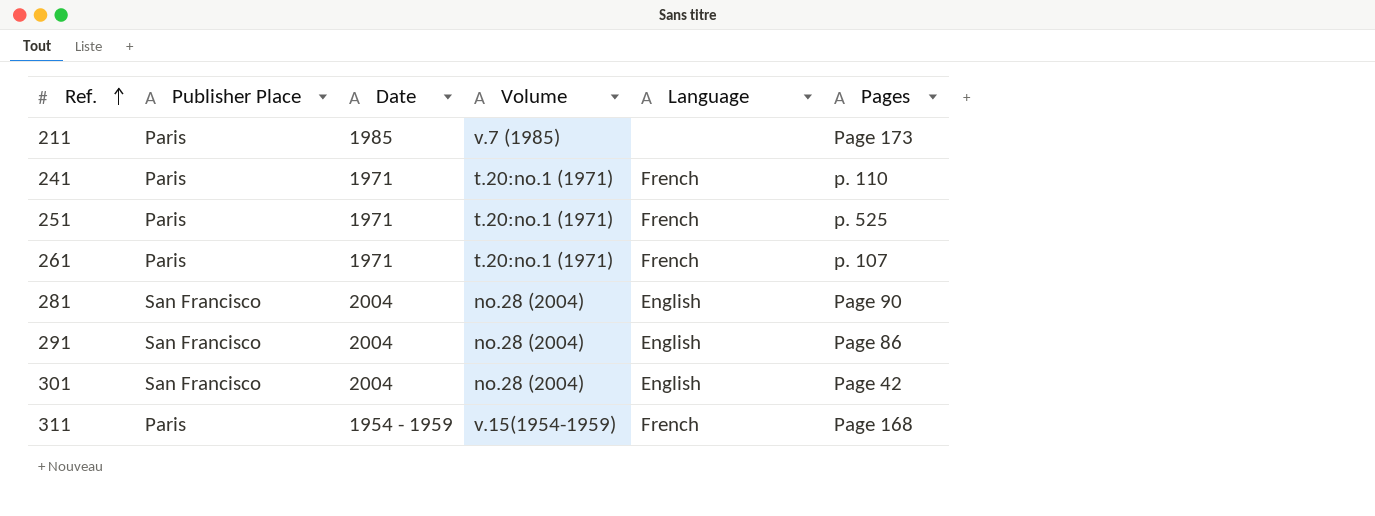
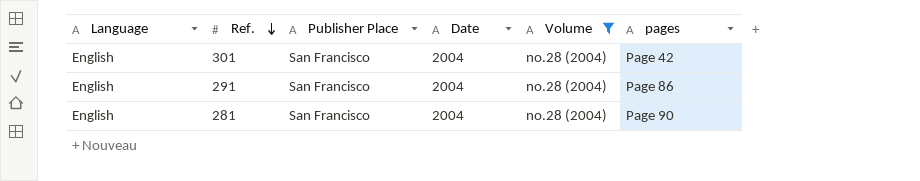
filter: none -> Volume = no.28 (2004)
row order: Ref. ascending -> Ref. descending
column Language | position: 5 -> 1
column name: Pages -> pages

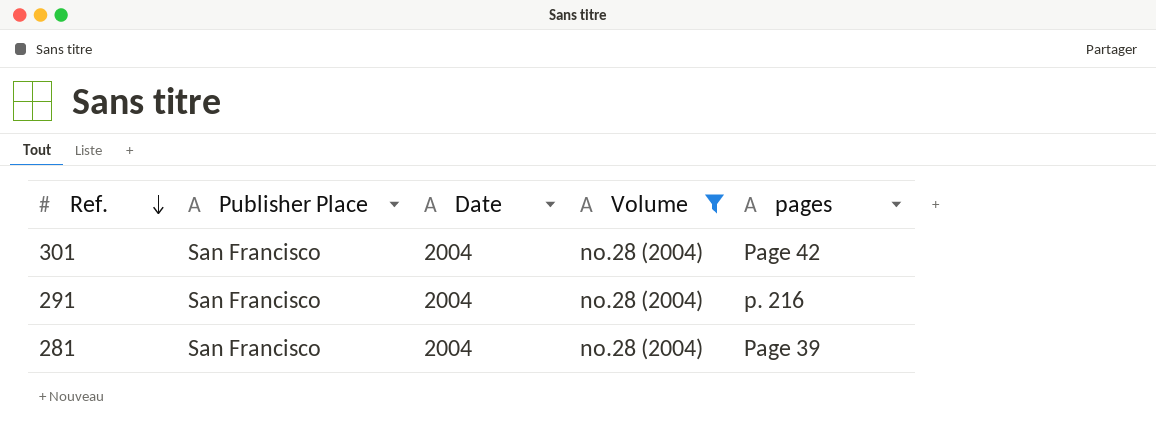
column Language | position: 1 -> none
291 | pages: Page 86 -> p. 216
281 | pages: Page 90 -> Page 39

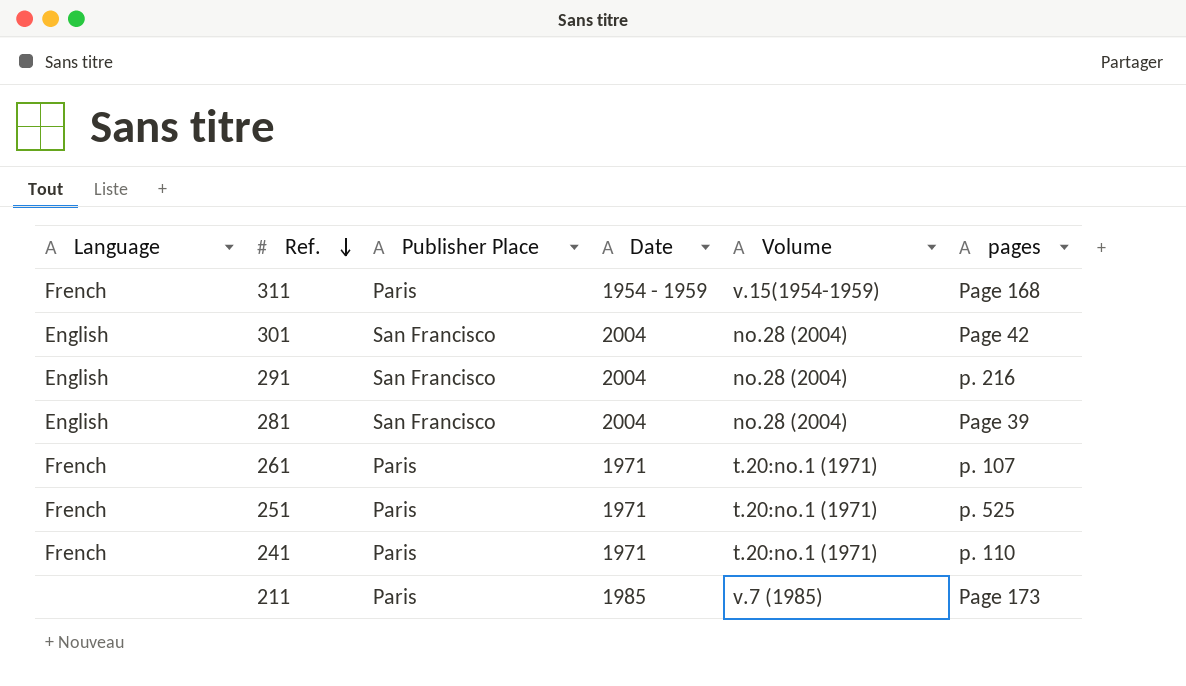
filter: Volume = no.28 (2004) -> none
column Language | position: none -> 1

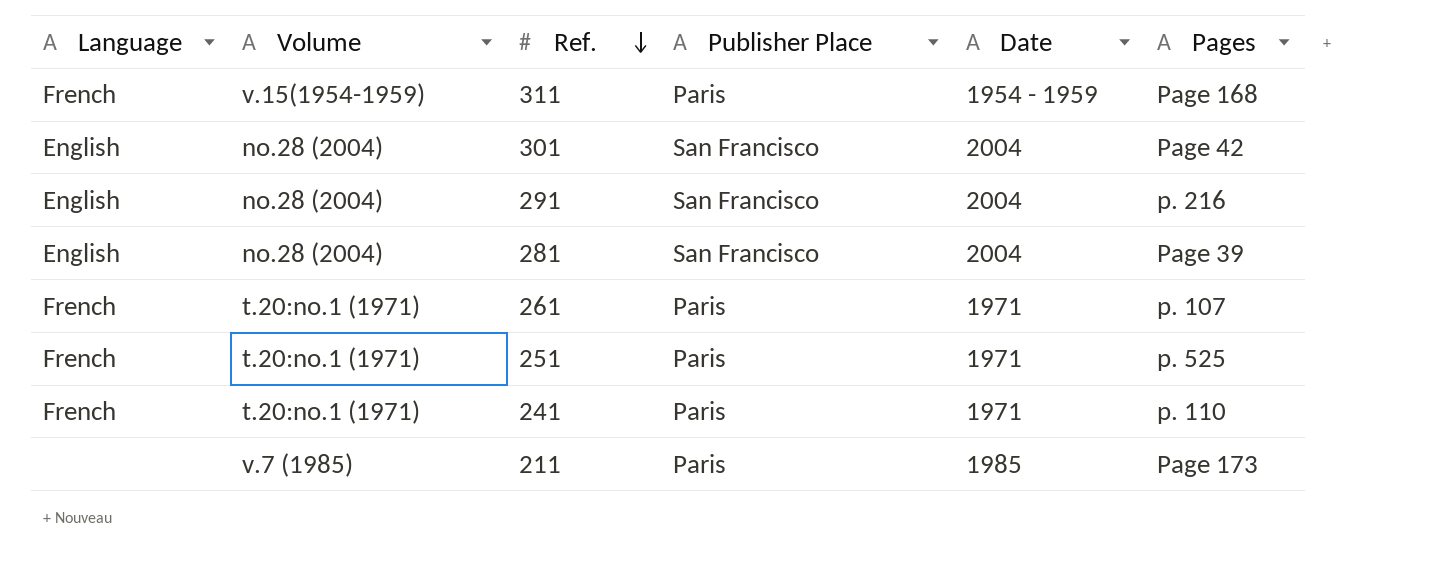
column Volume | position: 5 -> 2
column name: pages -> Pages

